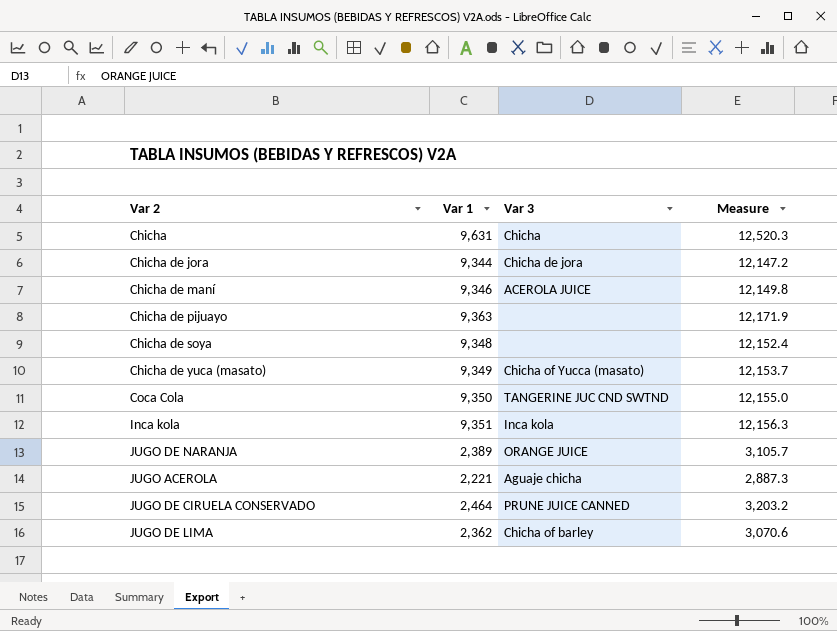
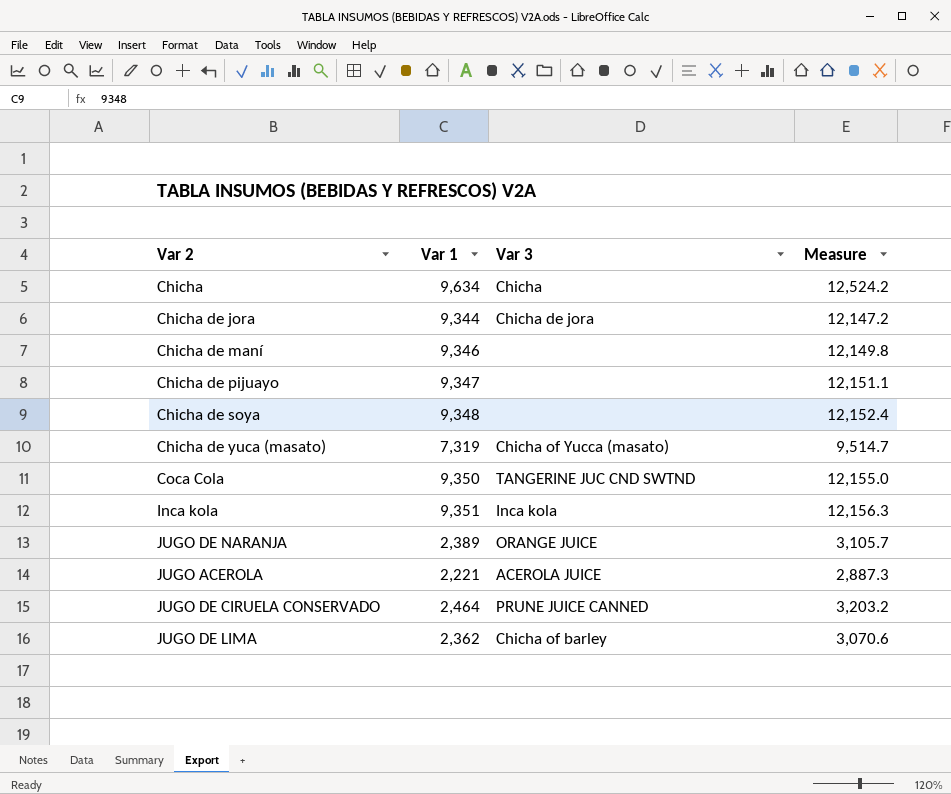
Chicha | Var 1: 9,631 -> 9,634
Chicha | Measure: 12,520.3 -> 12,524.2
Chicha de maní | Var 3: ACEROLA JUICE -> none
Chicha de pijuayo | Var 1: 9,363 -> 9,347
Chicha de pijuayo | Measure: 12,171.9 -> 12,151.1
Chicha de yuca (masato) | Var 1: 9,349 -> 7,319
Chicha de yuca (masato) | Measure: 12,153.7 -> 9,514.7
JUGO ACEROLA | Var 3: Aguaje chicha -> ACEROLA JUICE

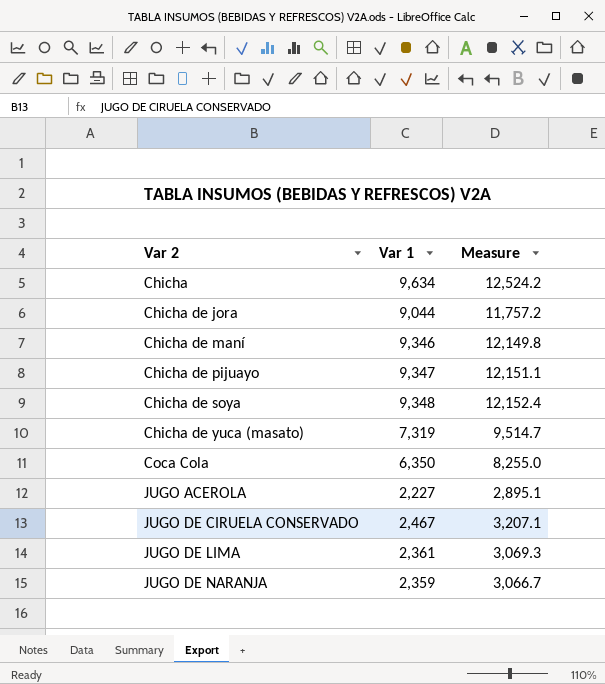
row order: none -> Var 2 ascending
column Var 3 | position: 3 -> none
row Inca kola: 9,351 | Inca kola | 12,156.3 -> none
Chicha de jora | Var 1: 9,344 -> 9,044
Chicha de jora | Measure: 12,147.2 -> 11,757.2
Coca Cola | Var 1: 9,350 -> 6,350
Coca Cola | Measure: 12,155.0 -> 8,255.0
JUGO ACEROLA | Var 1: 2,221 -> 2,227
JUGO ACEROLA | Measure: 2,887.3 -> 2,895.1
JUGO DE CIRUELA CONSERVADO | Var 1: 2,464 -> 2,467
JUGO DE CIRUELA CONSERVADO | Measure: 3,203.2 -> 3,207.1
JUGO DE LIMA | Var 1: 2,362 -> 2,361
JUGO DE LIMA | Measure: 3,070.6 -> 3,069.3
JUGO DE NARANJA | Var 1: 2,389 -> 2,359
JUGO DE NARANJA | Measure: 3,105.7 -> 3,066.7

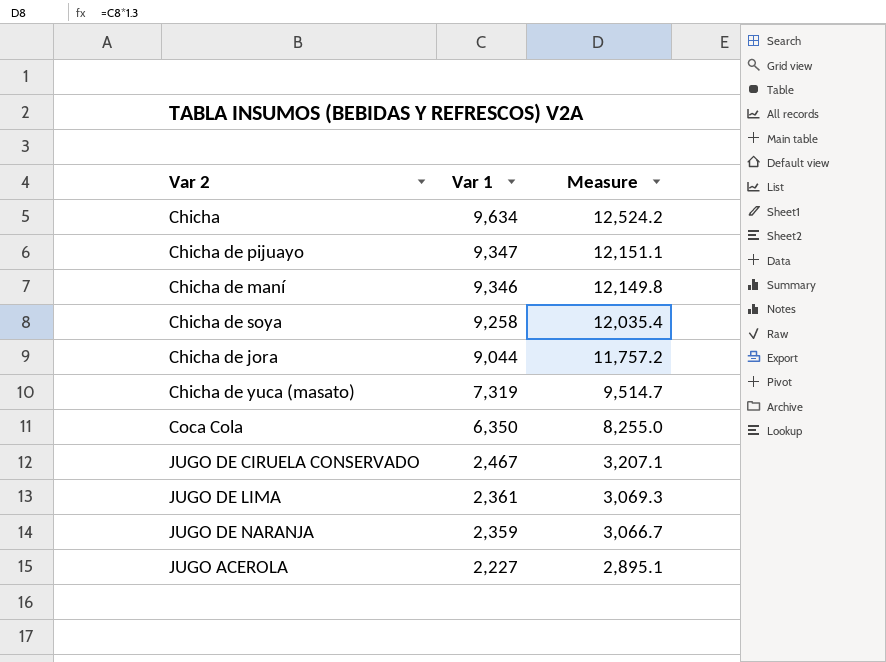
row order: Var 2 ascending -> Var 1 descending
Chicha de soya | Var 1: 9,348 -> 9,258
Chicha de soya | Measure: 12,152.4 -> 12,035.4

